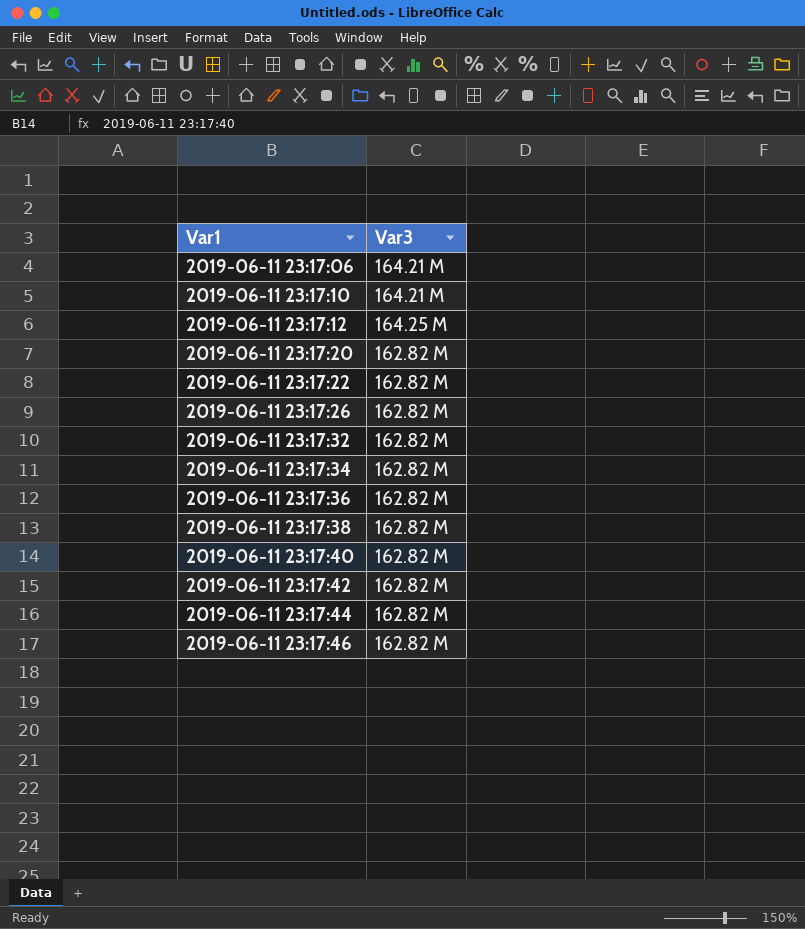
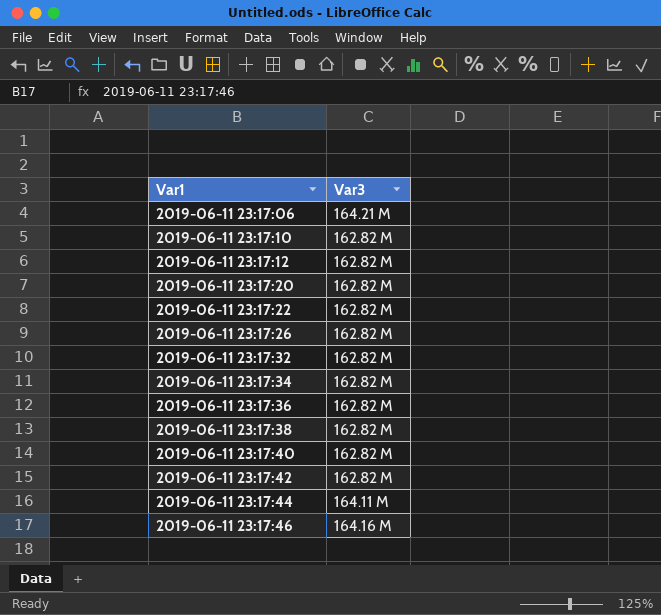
2019-06-11 23:17:10 | Var3: 164.21 M -> 162.82 M
2019-06-11 23:17:12 | Var3: 164.25 M -> 162.82 M
2019-06-11 23:17:44 | Var3: 162.82 M -> 164.11 M
2019-06-11 23:17:46 | Var3: 162.82 M -> 164.16 M

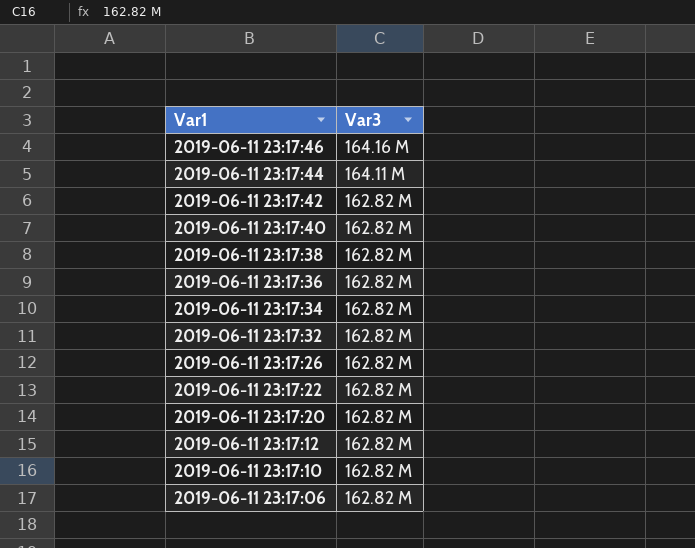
row order: Var1 ascending -> Var1 descending
2019-06-11 23:17:06 | Var3: 164.21 M -> 162.82 M

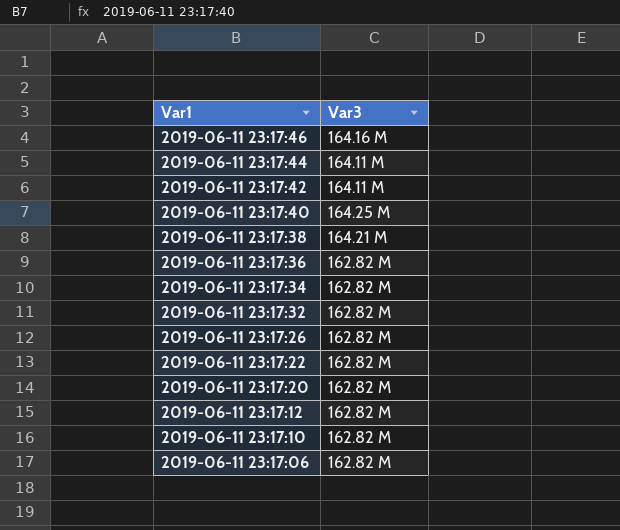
2019-06-11 23:17:42 | Var3: 162.82 M -> 164.11 M
2019-06-11 23:17:40 | Var3: 162.82 M -> 164.25 M
2019-06-11 23:17:38 | Var3: 162.82 M -> 164.21 M

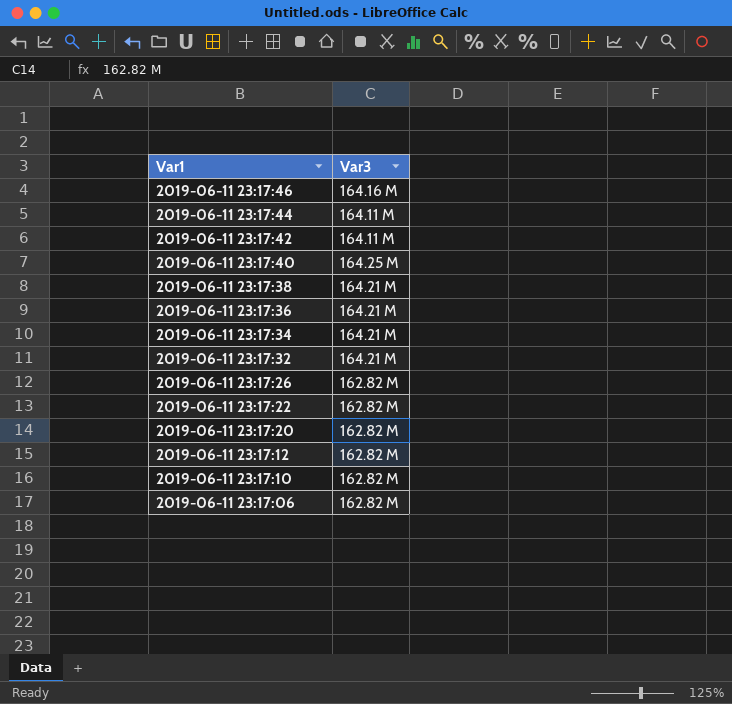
2019-06-11 23:17:36 | Var3: 162.82 M -> 164.21 M
2019-06-11 23:17:34 | Var3: 162.82 M -> 164.21 M
2019-06-11 23:17:32 | Var3: 162.82 M -> 164.21 M

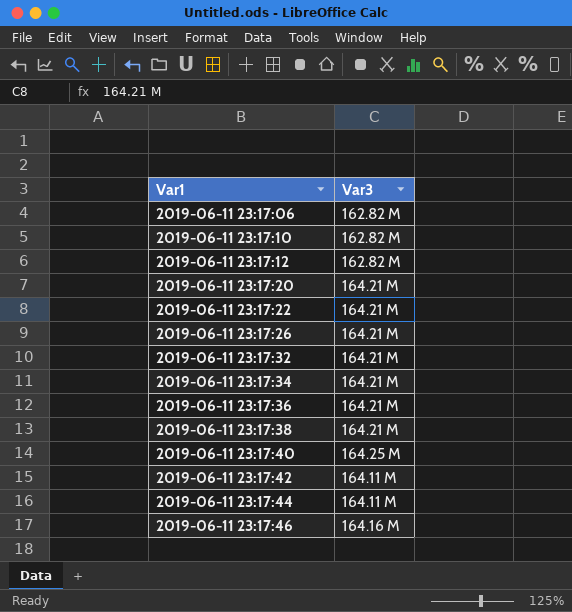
row order: Var1 descending -> Var1 ascending
2019-06-11 23:17:20 | Var3: 162.82 M -> 164.21 M
2019-06-11 23:17:22 | Var3: 162.82 M -> 164.21 M
2019-06-11 23:17:26 | Var3: 162.82 M -> 164.21 M

